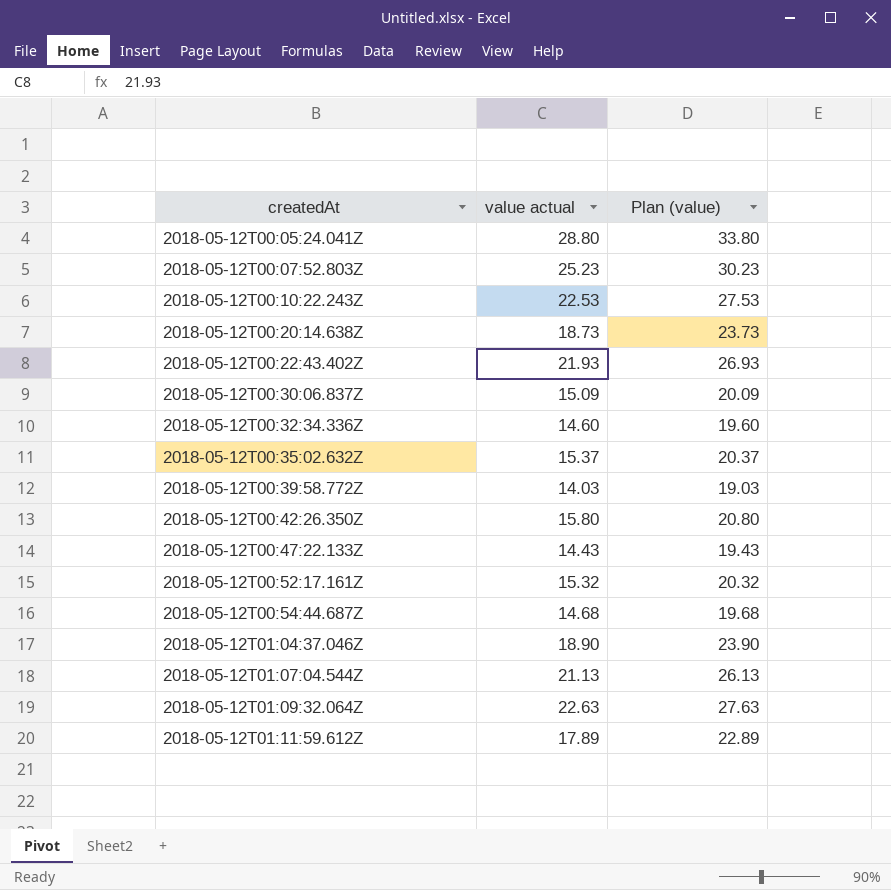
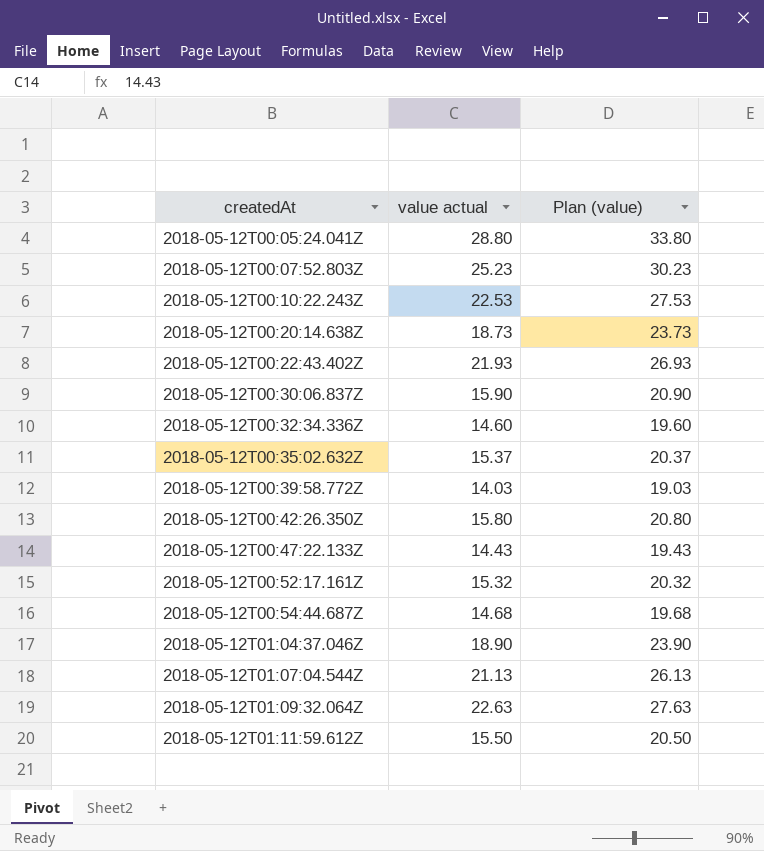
2018-05-12T00:30:06.837Z | value actual: 15.09 -> 15.90
2018-05-12T00:30:06.837Z | Plan (value): 20.09 -> 20.90
2018-05-12T01:11:59.612Z | value actual: 17.89 -> 15.50
2018-05-12T01:11:59.612Z | Plan (value): 22.89 -> 20.50

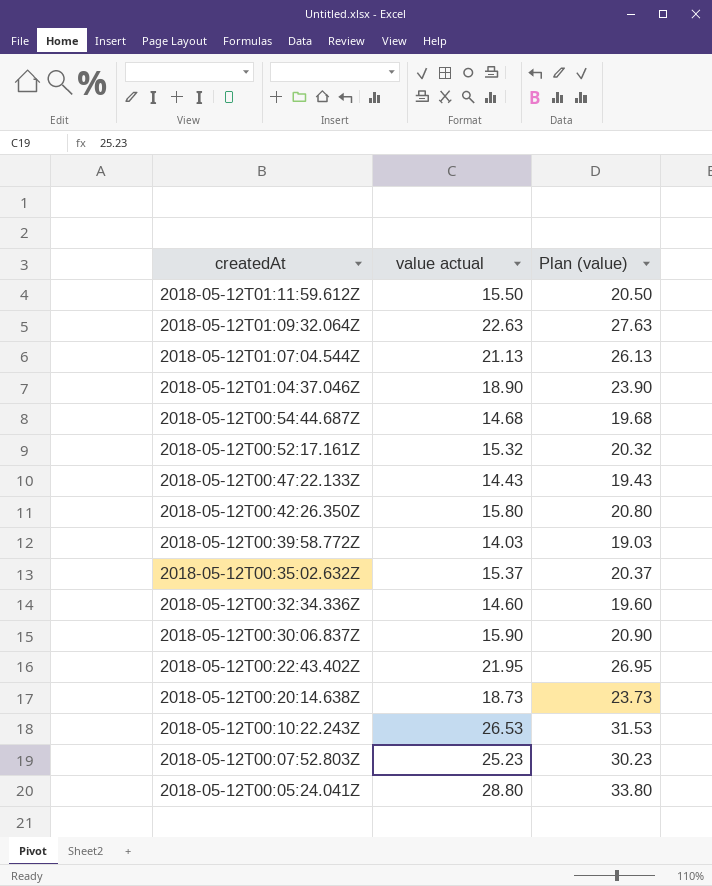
row order: createdAt ascending -> createdAt descending
2018-05-12T00:22:43.402Z | value actual: 21.93 -> 21.95
2018-05-12T00:22:43.402Z | Plan (value): 26.93 -> 26.95
2018-05-12T00:10:22.243Z | value actual: 22.53 -> 26.53
2018-05-12T00:10:22.243Z | Plan (value): 27.53 -> 31.53

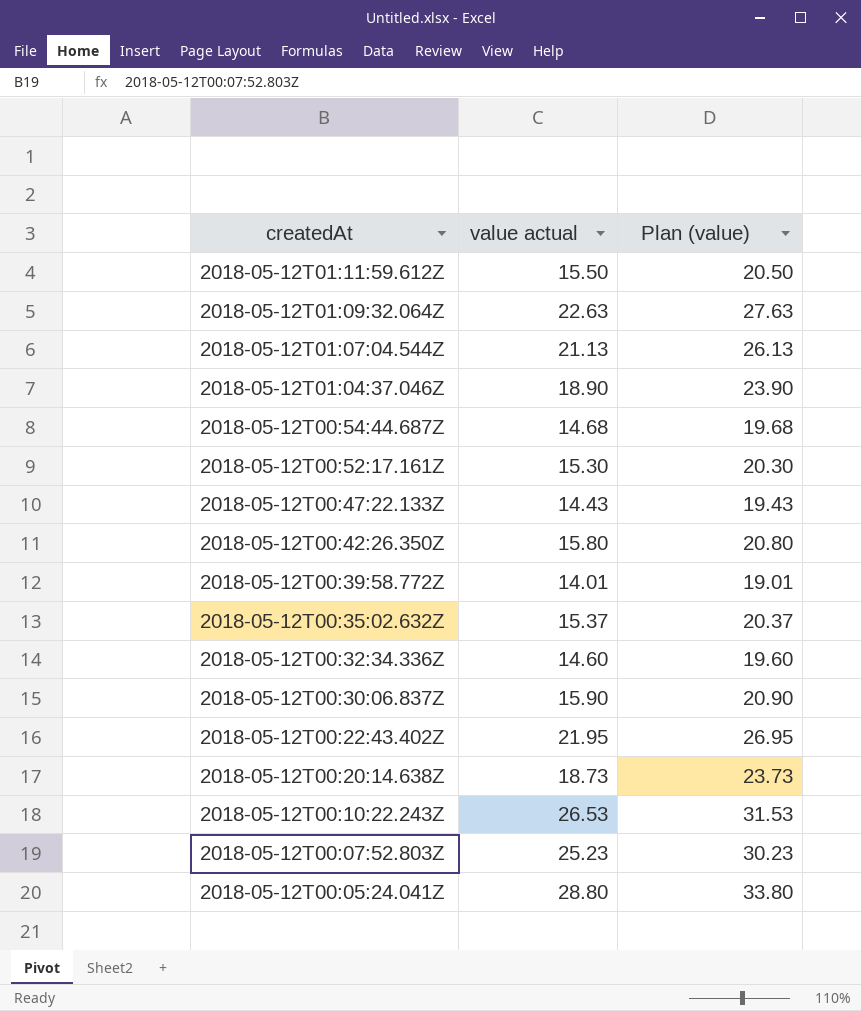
2018-05-12T00:52:17.161Z | value actual: 15.32 -> 15.30
2018-05-12T00:52:17.161Z | Plan (value): 20.32 -> 20.30
2018-05-12T00:39:58.772Z | value actual: 14.03 -> 14.01
2018-05-12T00:39:58.772Z | Plan (value): 19.03 -> 19.01

